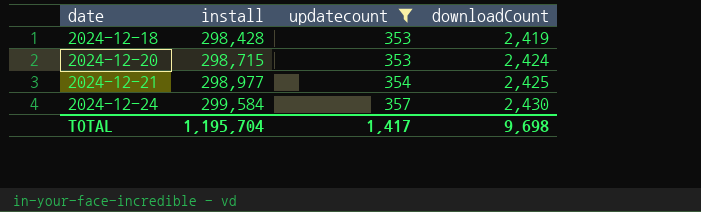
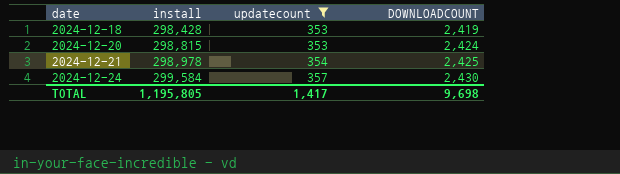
column name: downloadCount -> DOWNLOADCOUNT
2024-12-20 | install: 298,715 -> 298,815
2024-12-21 | install: 298,977 -> 298,978
TOTAL | install: 1,195,704 -> 1,195,805

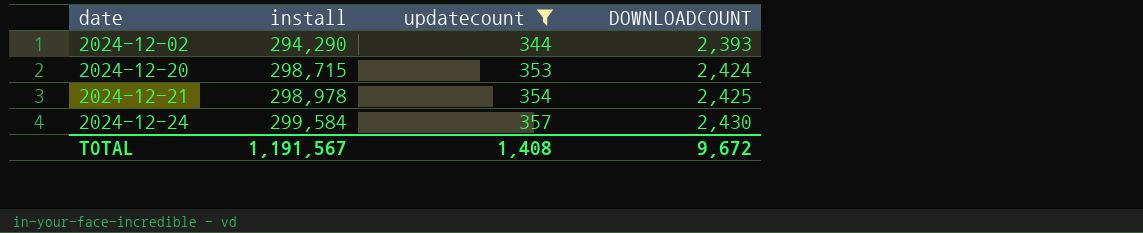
row 2024-12-18: 298,428 | 353 | 2,419 -> none
row 2024-12-02: none -> 294,290 | 344 | 2,393
2024-12-20 | install: 298,815 -> 298,715
TOTAL | install: 1,195,805 -> 1,191,567
TOTAL | updatecount: 1,417 -> 1,408
TOTAL | DOWNLOADCOUNT: 9,698 -> 9,672

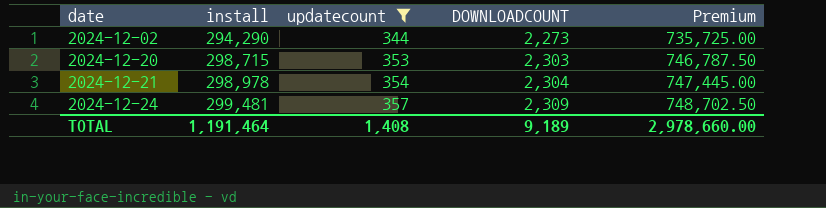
column Premium | formula: none -> [install] * 2.5
2024-12-02 | DOWNLOADCOUNT: 2,393 -> 2,273
2024-12-20 | DOWNLOADCOUNT: 2,424 -> 2,303
2024-12-21 | DOWNLOADCOUNT: 2,425 -> 2,304
2024-12-24 | install: 299,584 -> 299,481
2024-12-24 | DOWNLOADCOUNT: 2,430 -> 2,309
TOTAL | install: 1,191,567 -> 1,191,464
TOTAL | DOWNLOADCOUNT: 9,672 -> 9,189

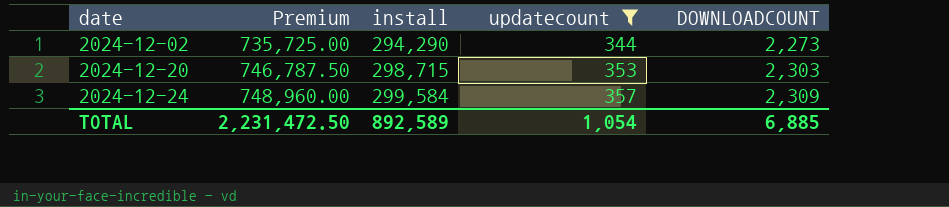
column Premium | position: 5 -> 2
row 2024-12-21: 298,978 | 354 | 2,304 | 747,445.00 -> none
2024-12-24 | Premium: 748,702.50 -> 748,960.00
2024-12-24 | install: 299,481 -> 299,584
TOTAL | Premium: 2,978,660.00 -> 2,231,472.50
TOTAL | install: 1,191,464 -> 892,589
TOTAL | updatecount: 1,408 -> 1,054
TOTAL | DOWNLOADCOUNT: 9,189 -> 6,885

